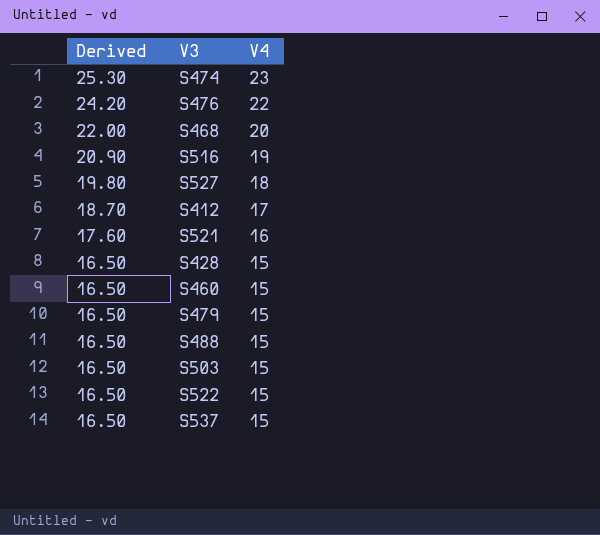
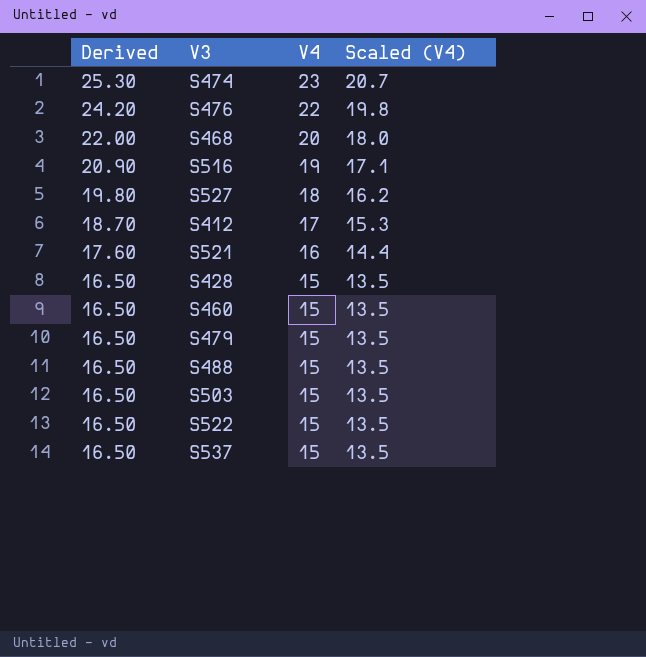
column Scaled (V4) | formula: none -> [V4] * 0.9

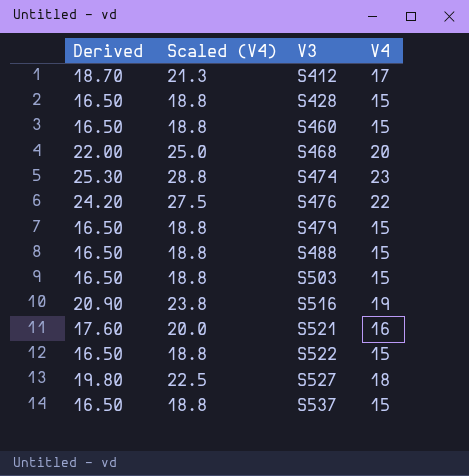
row order: Derived descending -> V3 ascending
column Scaled (V4) | formula: [V4] * 0.9 -> [V4] * 1.25
column Scaled (V4) | position: 4 -> 2

